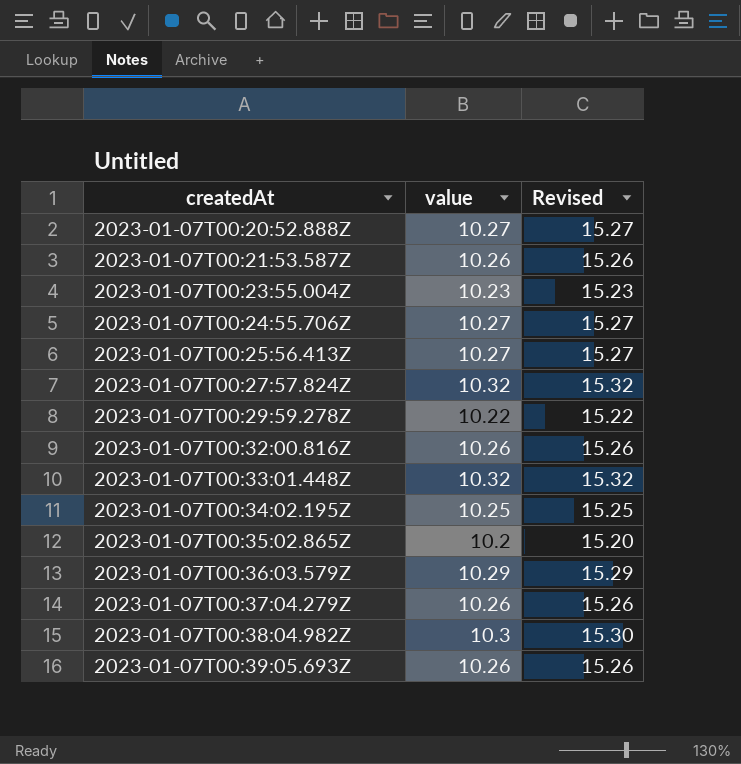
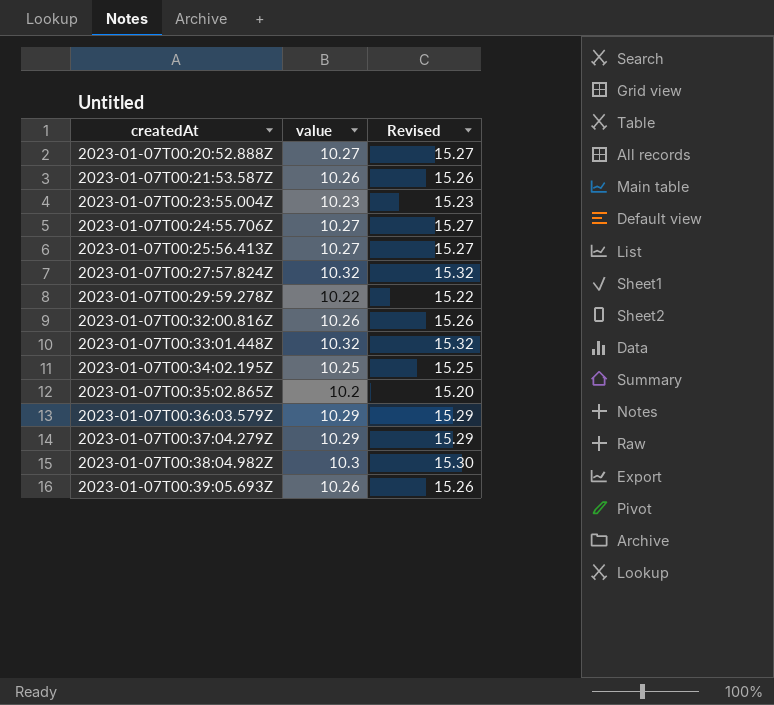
2023-01-07T00:37:04.279Z | value: 10.26 -> 10.29
2023-01-07T00:37:04.279Z | Revised: 15.26 -> 15.29

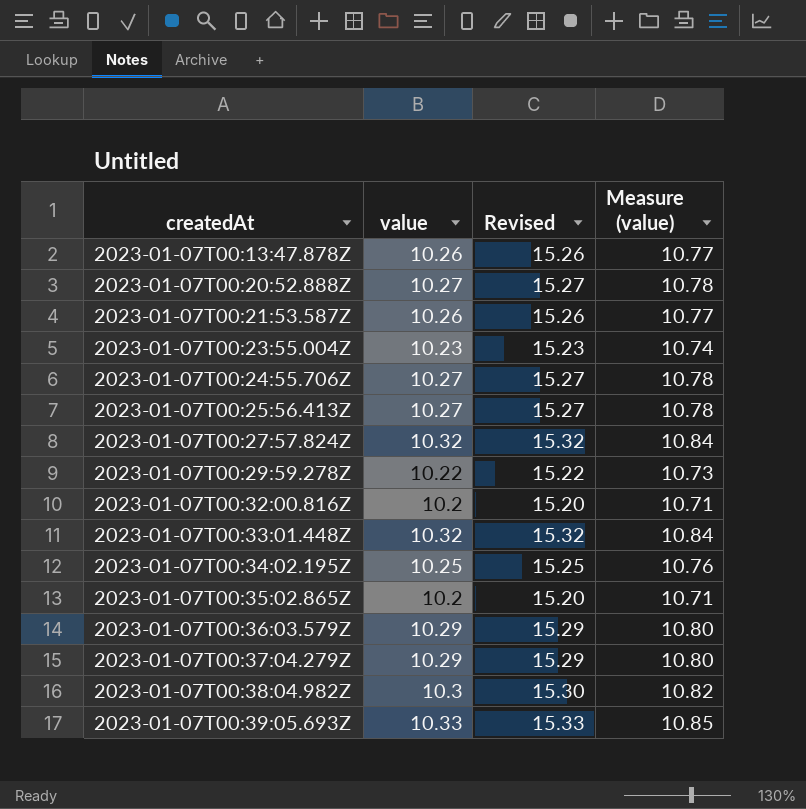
column Measure (value) | formula: none -> [value] * 1.05
row 2023-01-07T00:13:47.878Z: none -> 10.26 | 15.26 | 10.77
2023-01-07T00:32:00.816Z | value: 10.26 -> 10.2
2023-01-07T00:32:00.816Z | Revised: 15.26 -> 15.20
2023-01-07T00:39:05.693Z | value: 10.26 -> 10.33
2023-01-07T00:39:05.693Z | Revised: 15.26 -> 15.33

